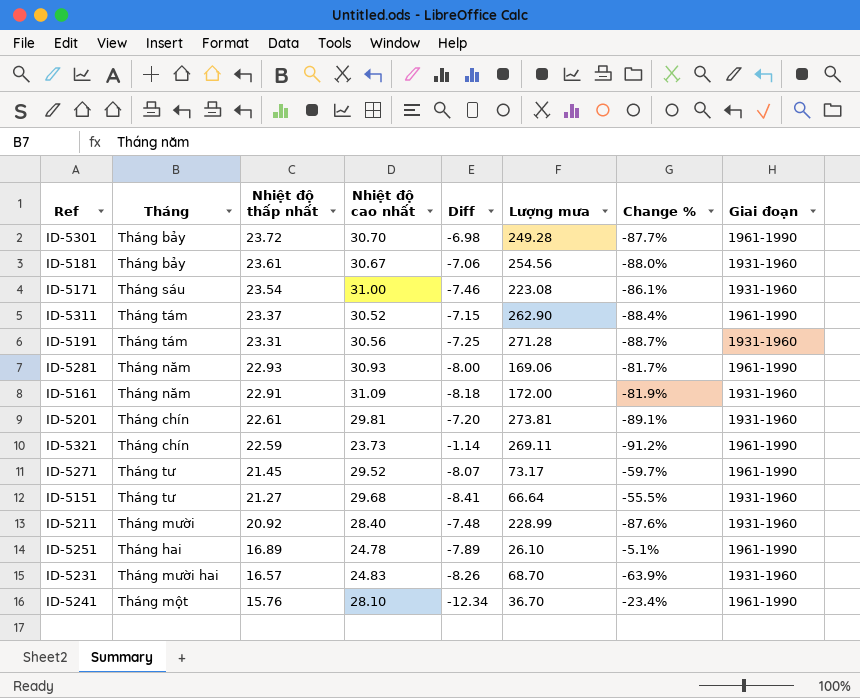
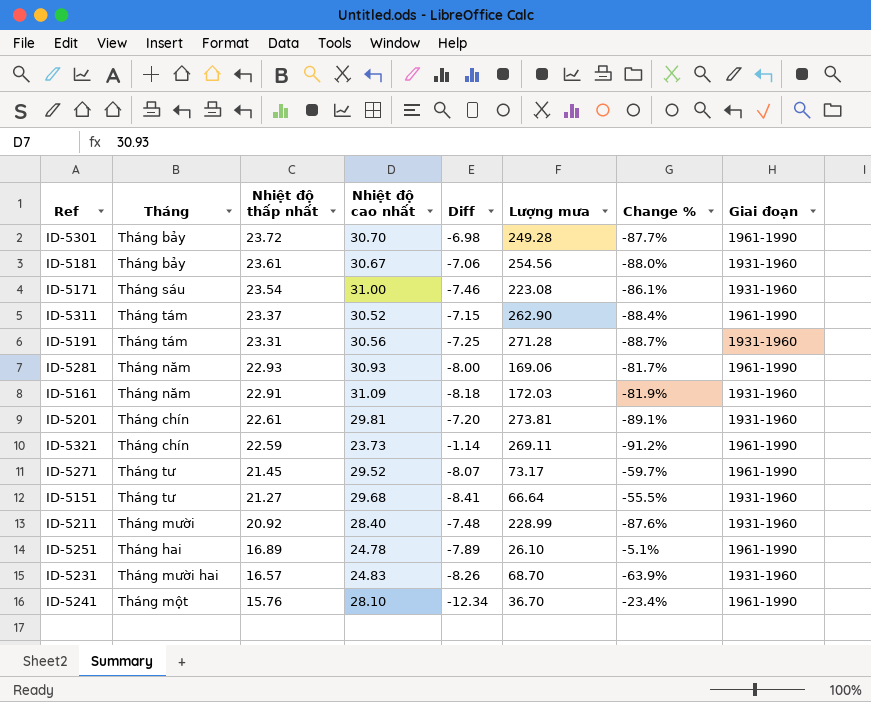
ID-5161 | Lượng mưa: 172.00 -> 172.03

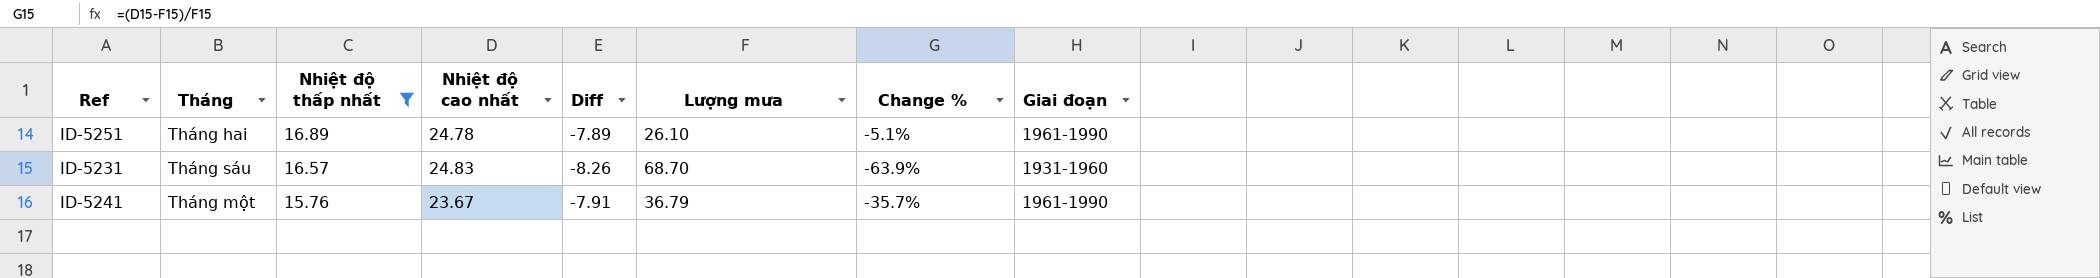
filter: none -> Nhiệt độ thấp nhất <= 16.89
ID-5231 | Tháng: Tháng mười hai -> Tháng sáu
ID-5241 | Nhiệt độ cao nhất: 28.10 -> 23.67
ID-5241 | Diff: -12.34 -> -7.91
ID-5241 | Lượng mưa: 36.70 -> 36.79
ID-5241 | Change %: -23.4% -> -35.7%

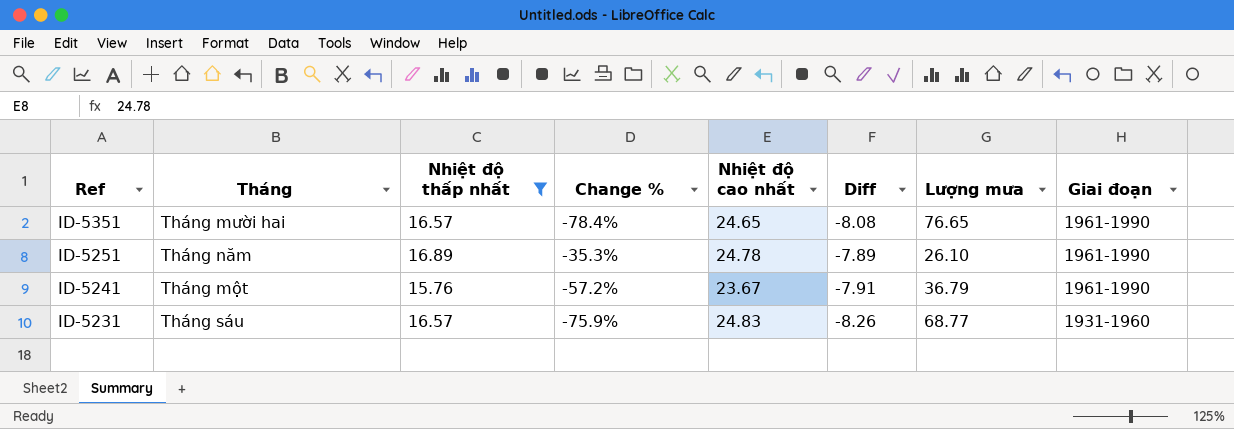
row order: Nhiệt độ thấp nhất descending -> Ref descending
column Change % | formula: ([Nhiệt độ cao nhất] - [Lượng mưa]) / [Lượng mưa] -> ([Nhiệt độ thấp nhất] - [Lượng mưa]) / [Lượng mưa]
column Change % | position: 7 -> 4
row ID-5351: none -> Tháng mười hai | 16.57 | -78.4% | 24.65 | -8.08 | 76.65 | 1961-1990
ID-5251 | Tháng: Tháng hai -> Tháng năm
ID-5231 | Lượng mưa: 68.70 -> 68.77

